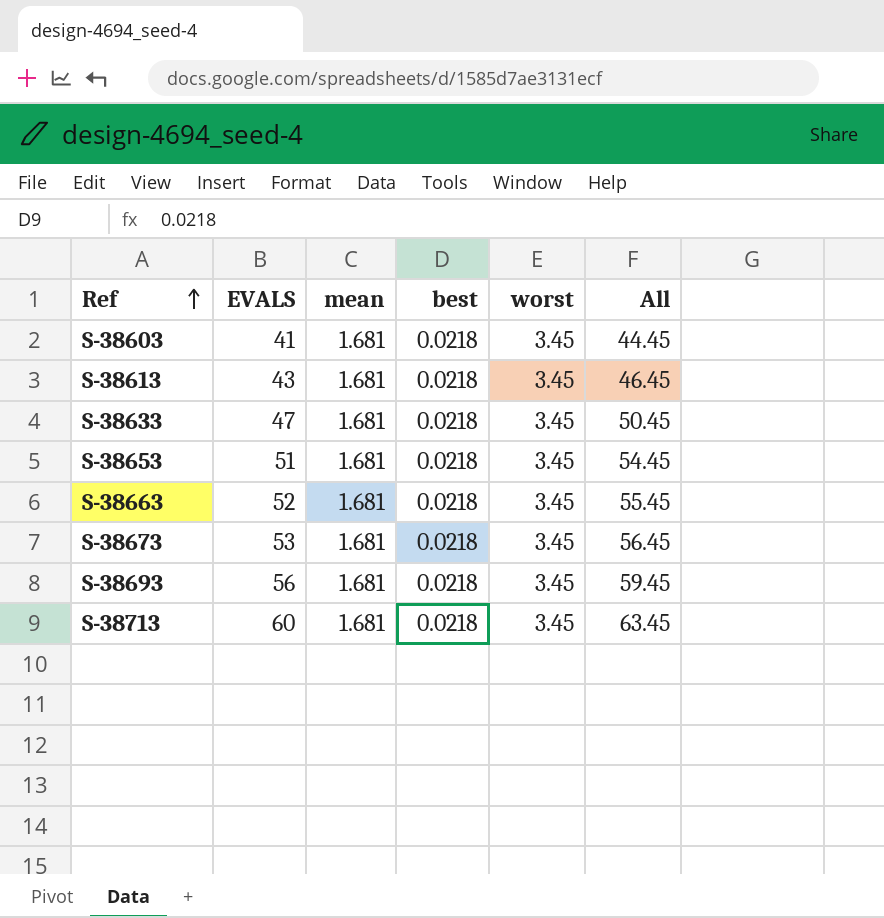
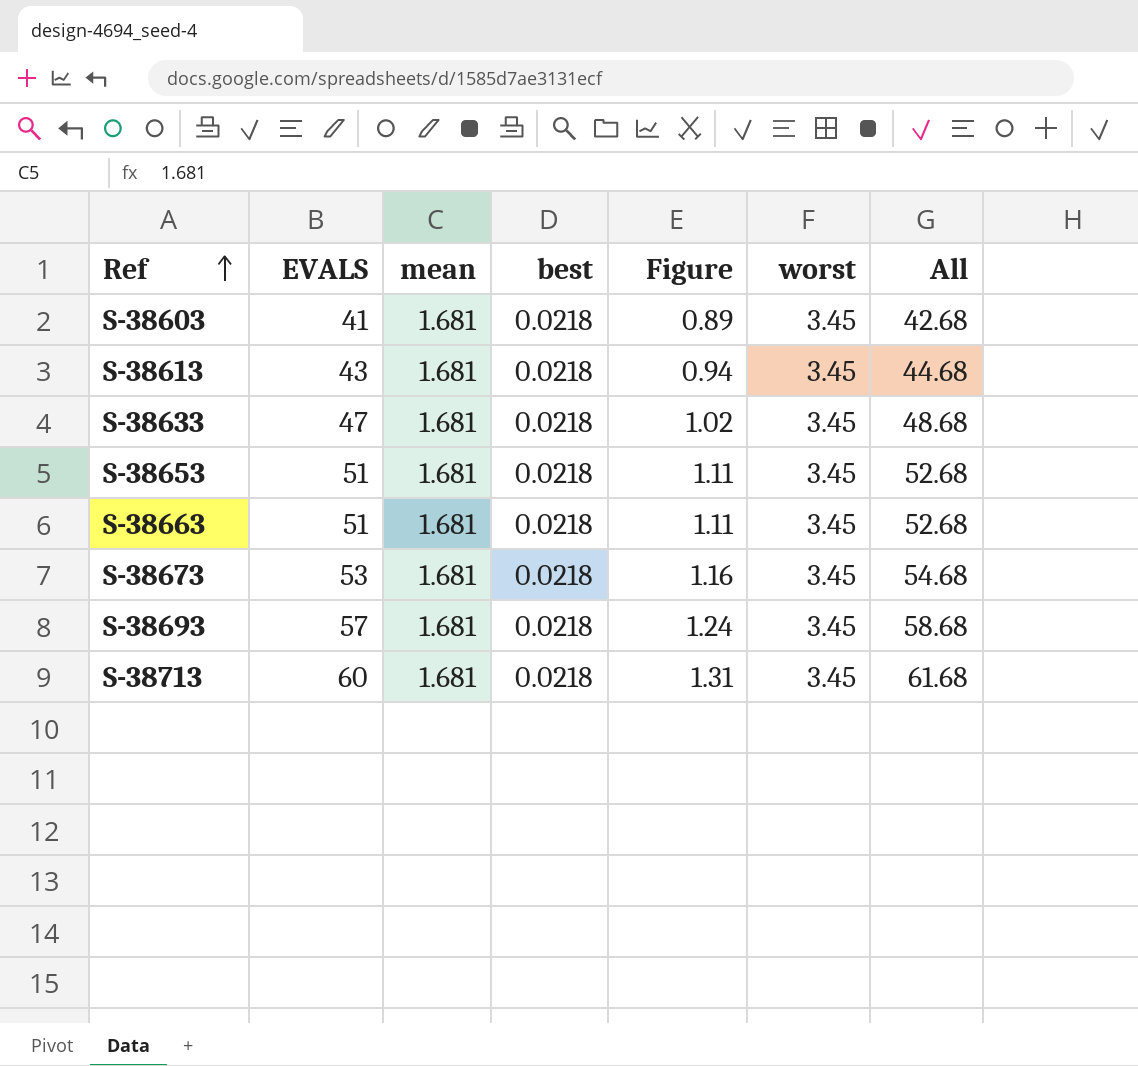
column Figure | formula: none -> [EVALS] * [best]
column All | formula: [EVALS] + [worst] -> [EVALS] + [mean]
S-38663 | EVALS: 52 -> 51
S-38693 | EVALS: 56 -> 57

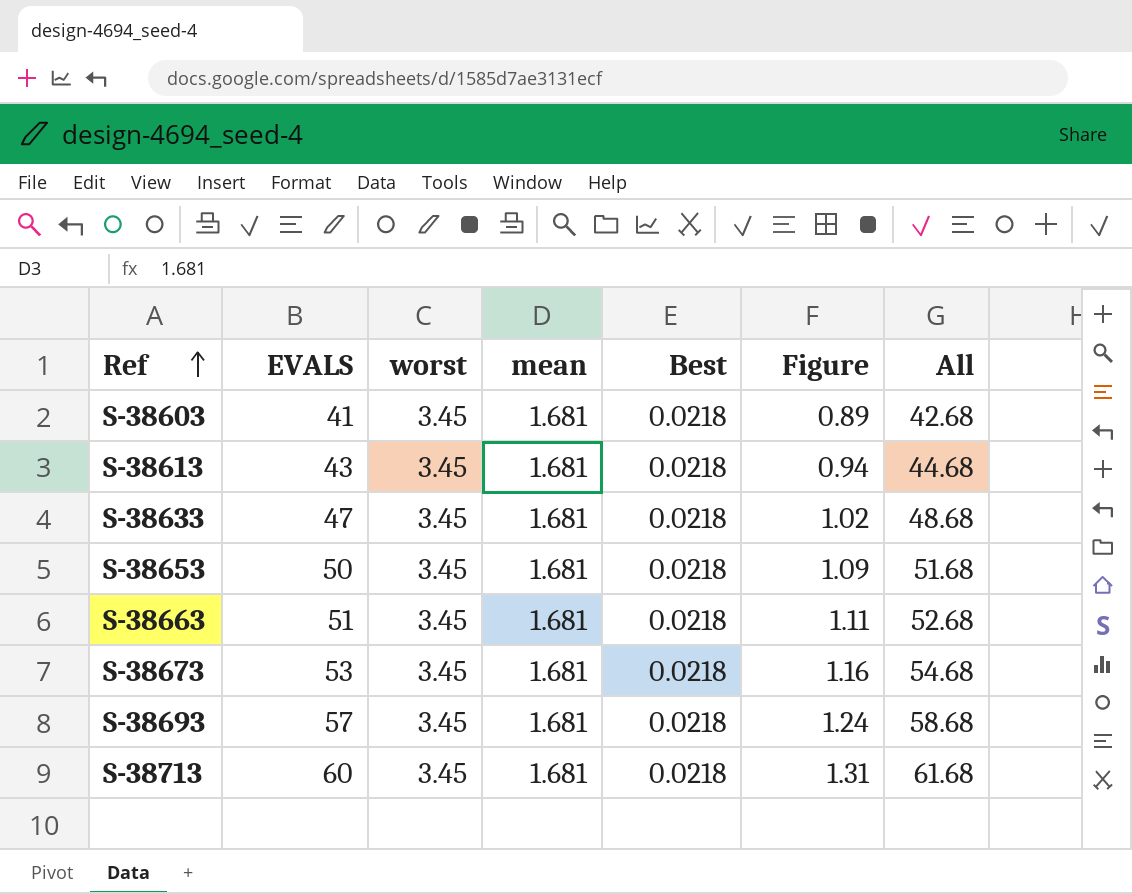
column worst | position: 6 -> 3
column name: best -> Best
S-38653 | EVALS: 51 -> 50
S-38653 | Figure: 1.11 -> 1.09
S-38653 | All: 52.68 -> 51.68

